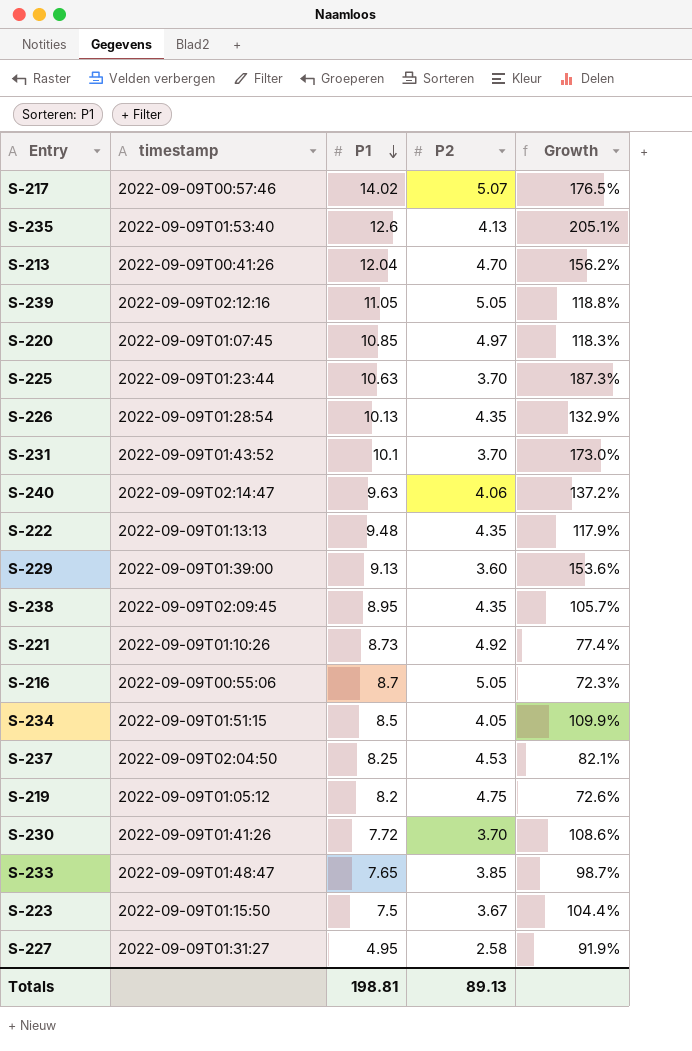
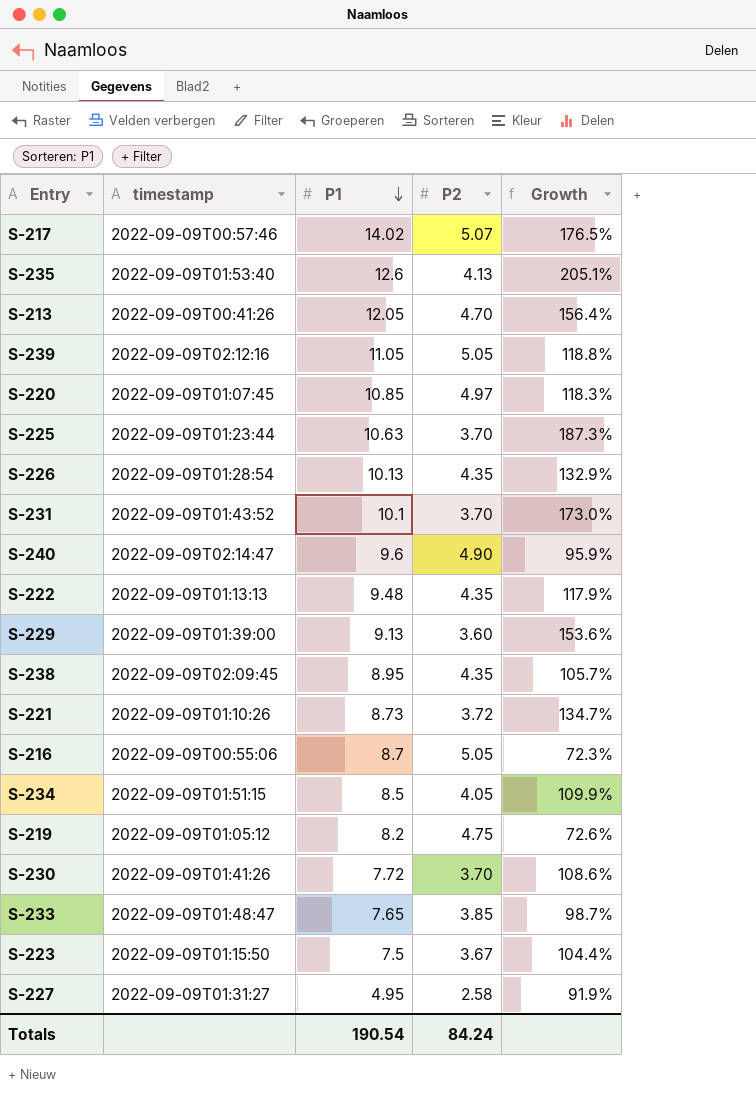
row S-237: 2022-09-09T02:04:50 | 8.25 | 4.53 | 82.1% -> none
S-213 | P1: 12.04 -> 12.05
S-213 | Growth: 156.2% -> 156.4%
S-240 | P1: 9.63 -> 9.6
S-240 | P2: 4.06 -> 4.90
S-240 | Growth: 137.2% -> 95.9%
S-221 | P2: 4.92 -> 3.72
S-221 | Growth: 77.4% -> 134.7%
Totals | P1: 198.81 -> 190.54
Totals | P2: 89.13 -> 84.24

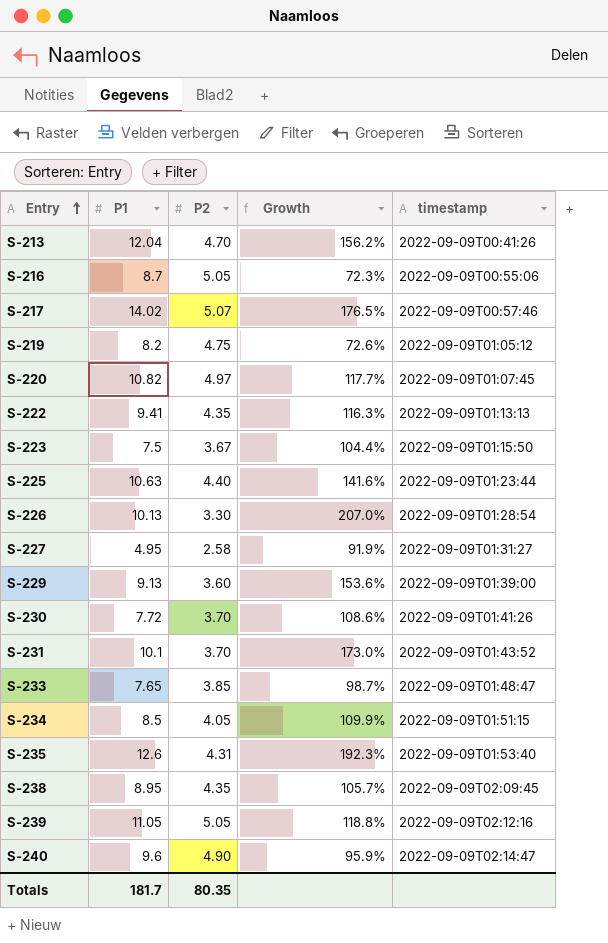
row order: P1 descending -> Entry ascending
column timestamp | position: 2 -> 5
row S-221: 2022-09-09T01:10:26 | 8.73 | 3.72 | 134.7% -> none
S-213 | P1: 12.05 -> 12.04
S-213 | Growth: 156.4% -> 156.2%
S-220 | P1: 10.85 -> 10.82
S-220 | Growth: 118.3% -> 117.7%
S-222 | P1: 9.48 -> 9.41
S-222 | Growth: 117.9% -> 116.3%
S-225 | P2: 3.70 -> 4.40
S-225 | Growth: 187.3% -> 141.6%
S-226 | P2: 4.35 -> 3.30
S-226 | Growth: 132.9% -> 207.0%
S-235 | P2: 4.13 -> 4.31
S-235 | Growth: 205.1% -> 192.3%
Totals | P1: 190.54 -> 181.7
Totals | P2: 84.24 -> 80.35

